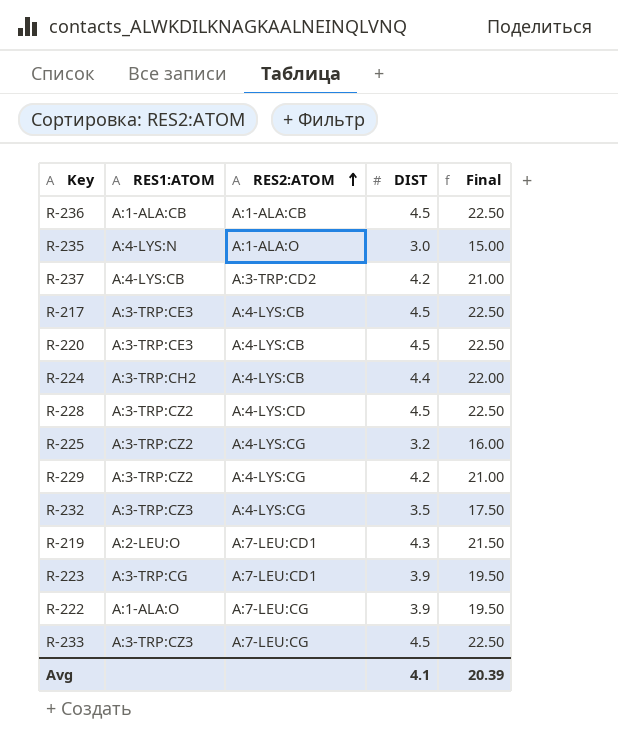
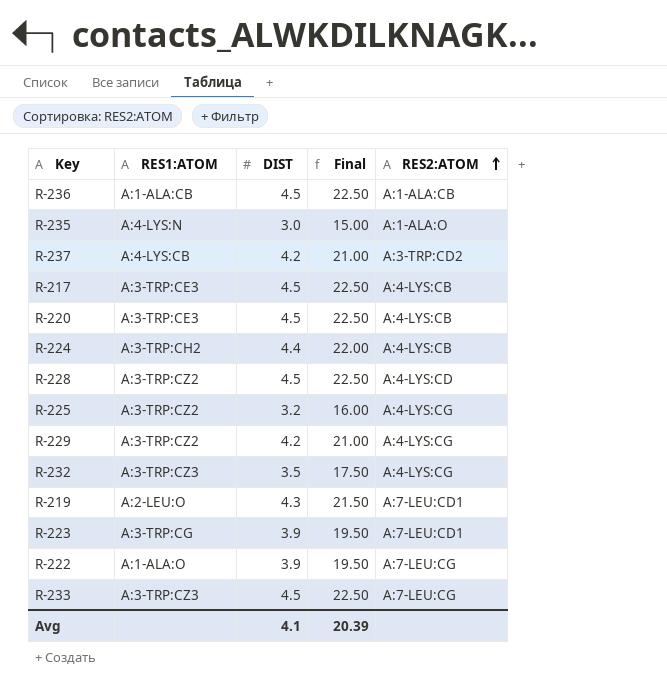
column RES2:ATOM | position: 3 -> 5

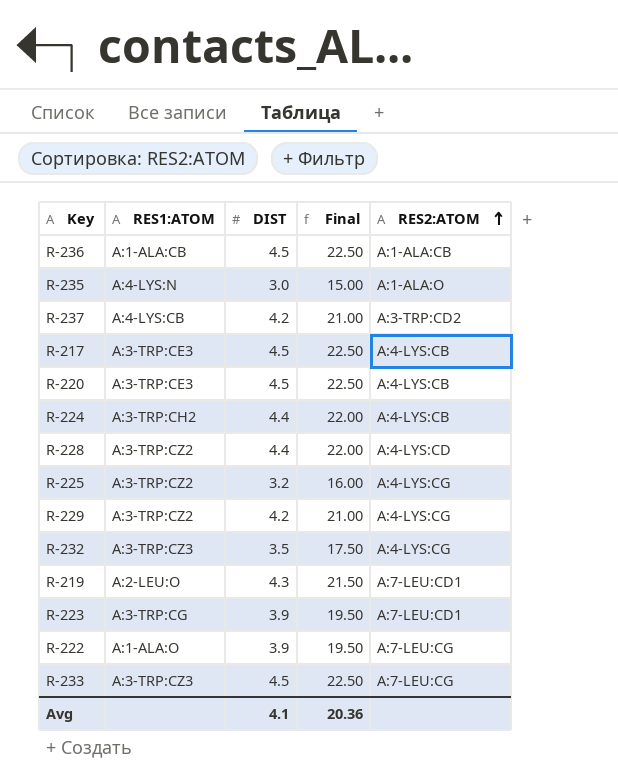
R-228 | DIST: 4.5 -> 4.4
R-228 | Final: 22.50 -> 22.00
Avg | Final: 20.39 -> 20.36

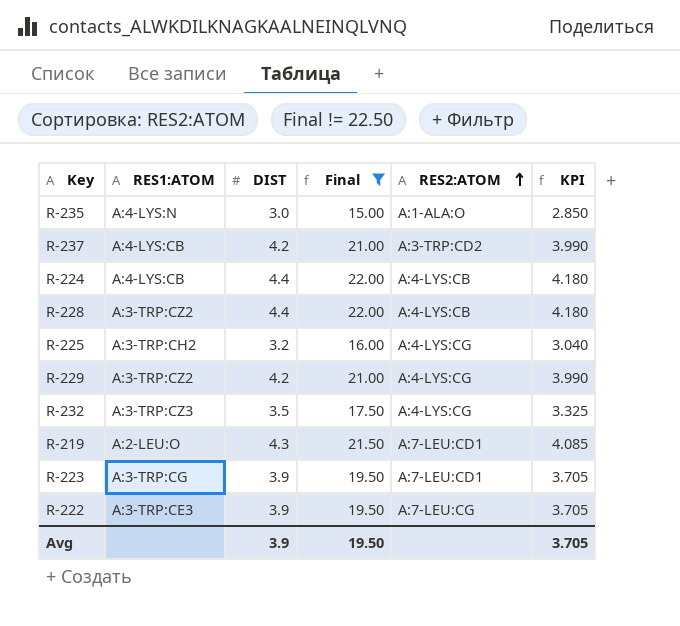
filter: none -> Final != 22.50
column KPI | formula: none -> [DIST] * 0.95
R-224 | RES1:ATOM: A:3-TRP:CH2 -> A:4-LYS:CB
R-228 | RES2:ATOM: A:4-LYS:CD -> A:4-LYS:CB
R-225 | RES1:ATOM: A:3-TRP:CZ2 -> A:3-TRP:CH2
R-222 | RES1:ATOM: A:1-ALA:O -> A:3-TRP:CE3
Avg | DIST: 4.1 -> 3.9
Avg | Final: 20.36 -> 19.50

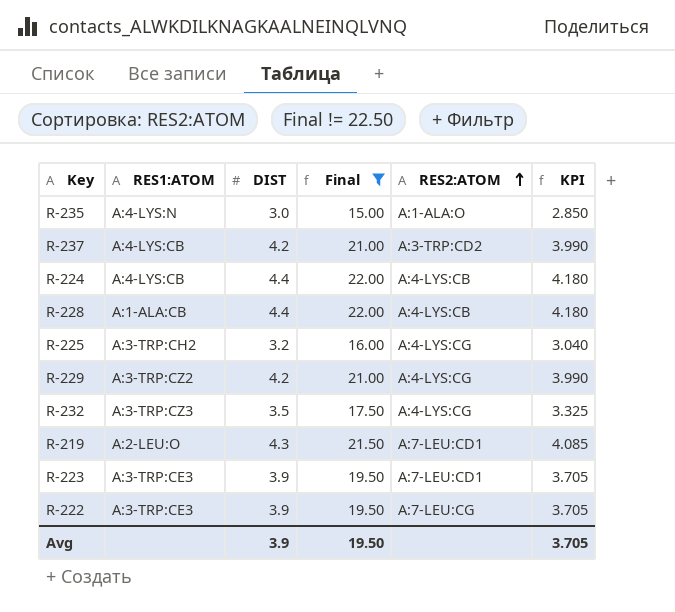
R-228 | RES1:ATOM: A:3-TRP:CZ2 -> A:1-ALA:CB
R-223 | RES1:ATOM: A:3-TRP:CG -> A:3-TRP:CE3

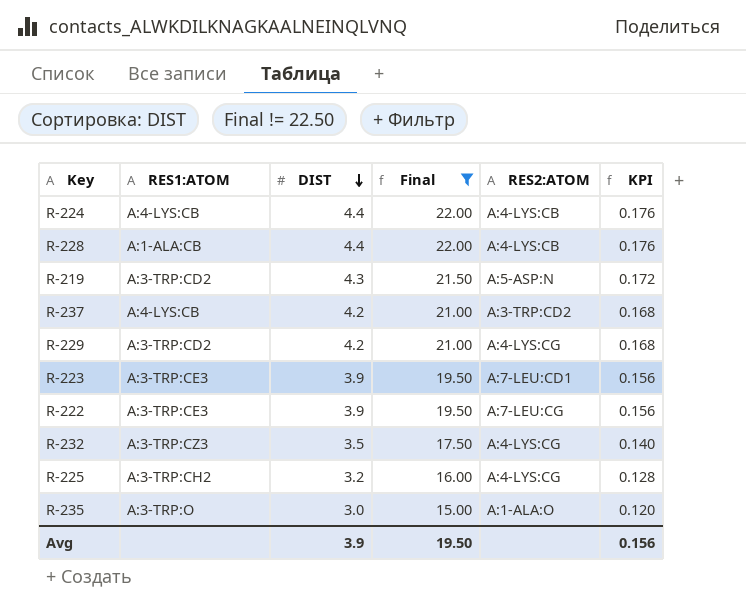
row order: RES2:ATOM ascending -> DIST descending
column KPI | formula: [DIST] * 0.95 -> [DIST] * 0.04
R-219 | RES1:ATOM: A:2-LEU:O -> A:3-TRP:CD2
R-219 | RES2:ATOM: A:7-LEU:CD1 -> A:5-ASP:N
R-229 | RES1:ATOM: A:3-TRP:CZ2 -> A:3-TRP:CD2
R-235 | RES1:ATOM: A:4-LYS:N -> A:3-TRP:O
Avg | KPI: 3.705 -> 0.156

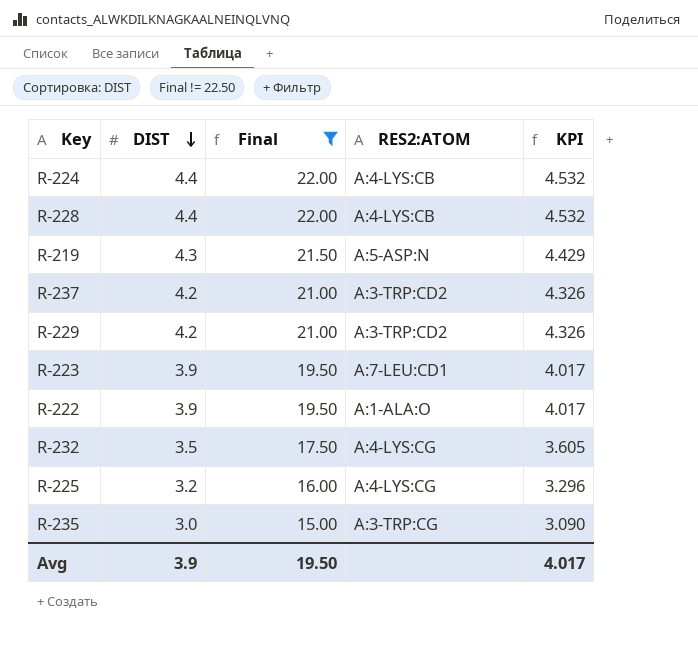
column RES1:ATOM | position: 2 -> none
column KPI | formula: [DIST] * 0.04 -> [DIST] * 1.03
R-229 | RES2:ATOM: A:4-LYS:CG -> A:3-TRP:CD2
R-222 | RES2:ATOM: A:7-LEU:CG -> A:1-ALA:O
R-235 | RES2:ATOM: A:1-ALA:O -> A:3-TRP:CG
Avg | KPI: 0.156 -> 4.017

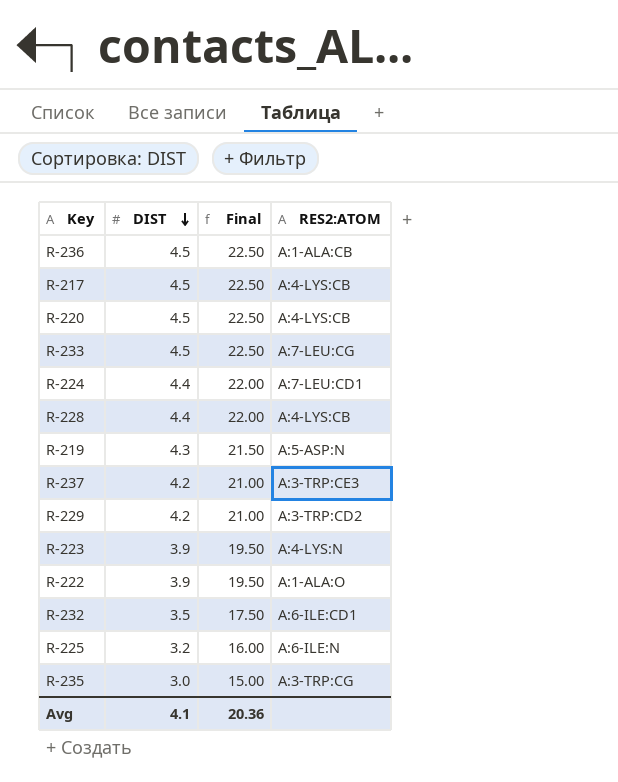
filter: Final != 22.50 -> none
column KPI | formula: [DIST] * 1.03 -> none
R-224 | RES2:ATOM: A:4-LYS:CB -> A:7-LEU:CD1
R-237 | RES2:ATOM: A:3-TRP:CD2 -> A:3-TRP:CE3
R-223 | RES2:ATOM: A:7-LEU:CD1 -> A:4-LYS:N
R-232 | RES2:ATOM: A:4-LYS:CG -> A:6-ILE:CD1
R-225 | RES2:ATOM: A:4-LYS:CG -> A:6-ILE:N
Avg | DIST: 3.9 -> 4.1
Avg | Final: 19.50 -> 20.36

